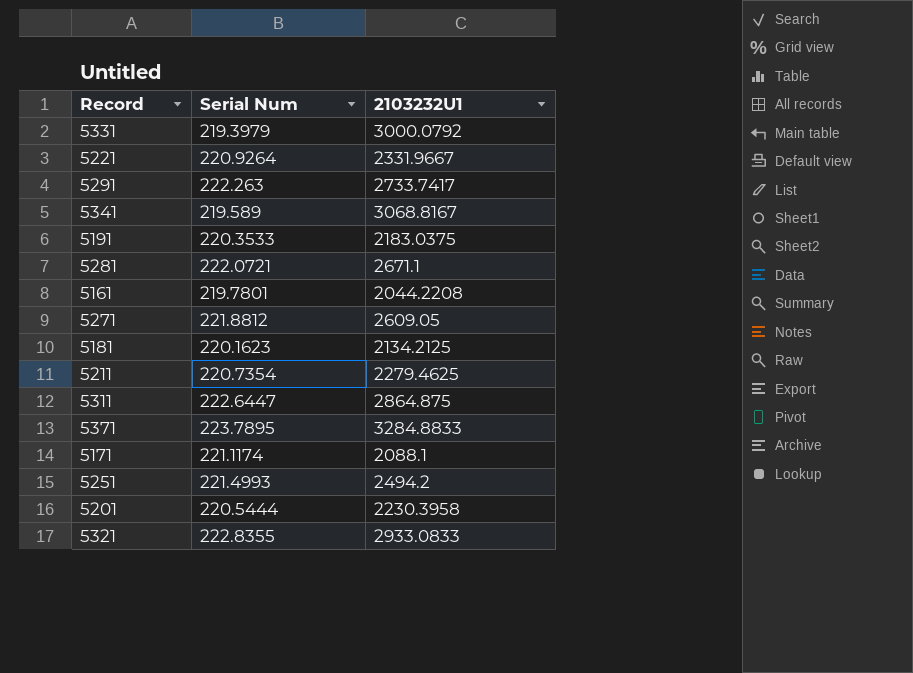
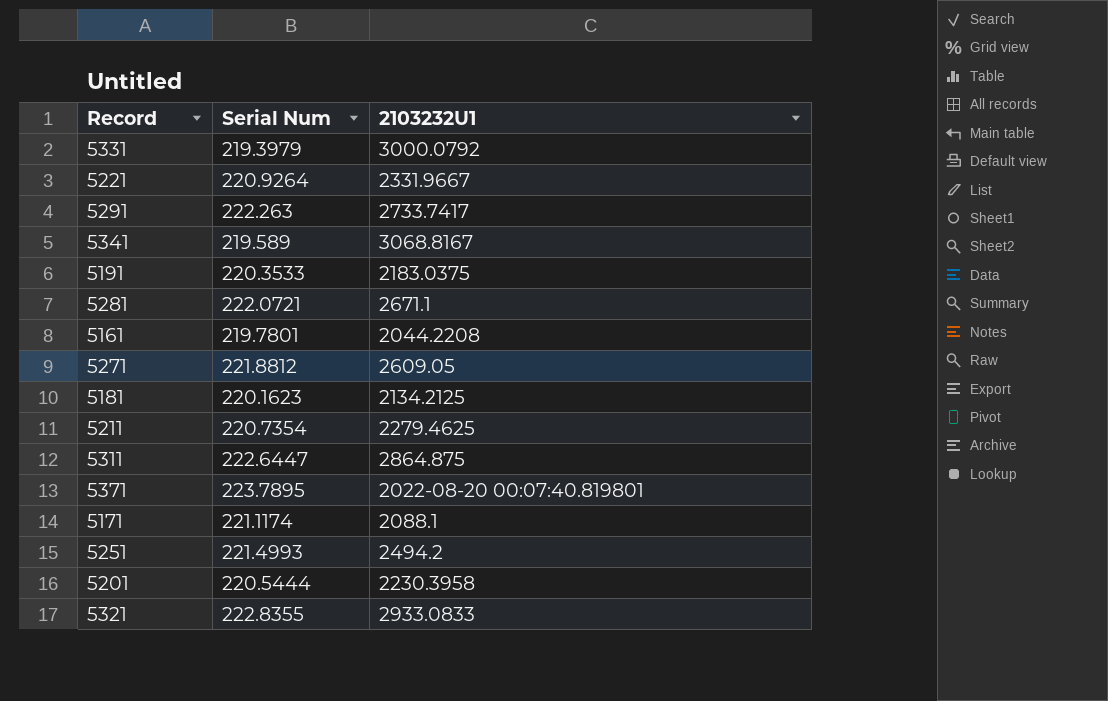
5371 | 2103232U1: 3284.8833 -> 2022-08-20 00:07:40.819801

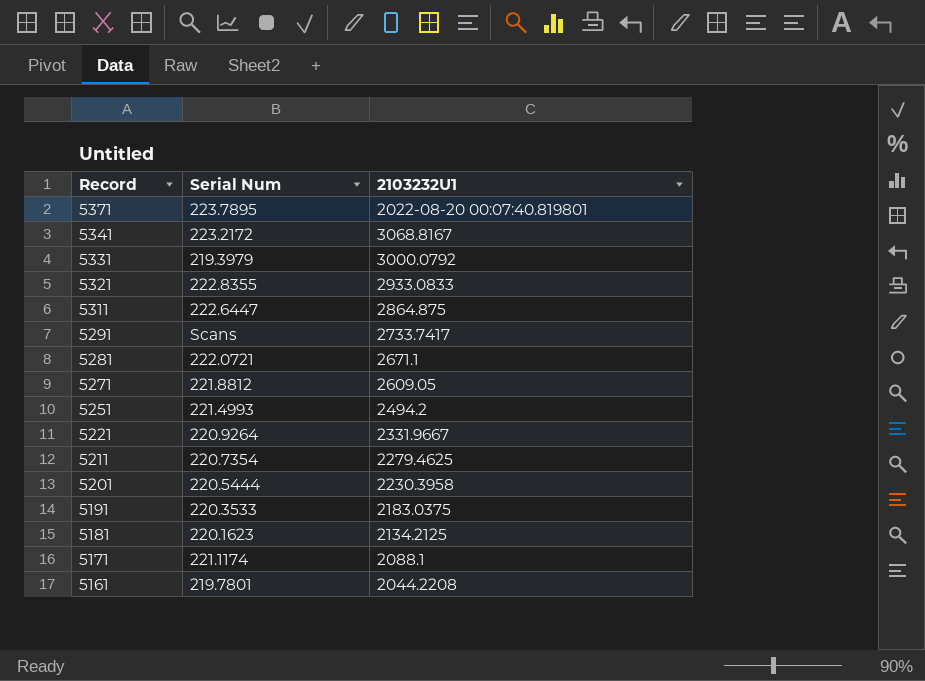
row order: none -> Record descending
5341 | Serial Num: 219.589 -> 223.2172
5291 | Serial Num: 222.263 -> Scans

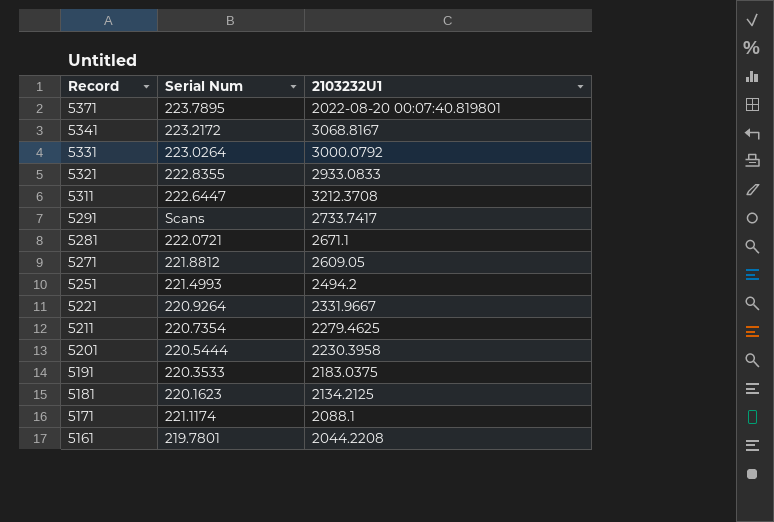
5331 | Serial Num: 219.3979 -> 223.0264
5311 | 2103232U1: 2864.875 -> 3212.3708

